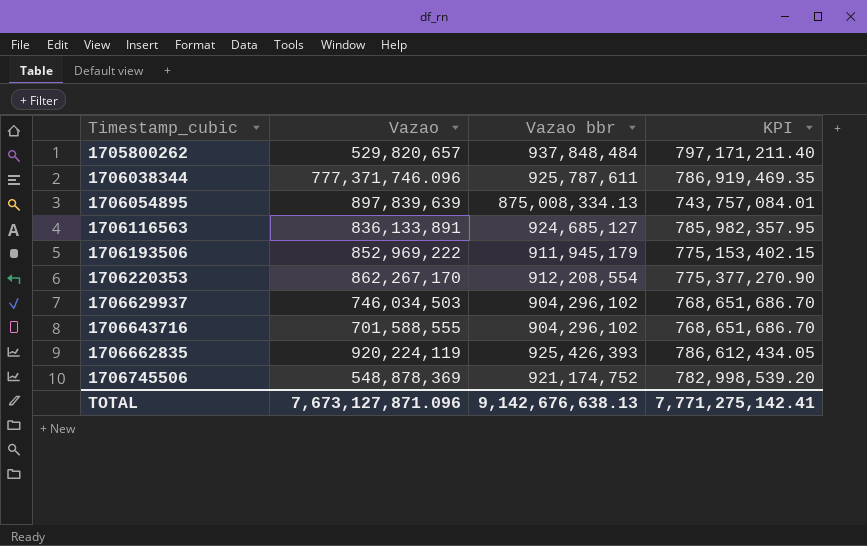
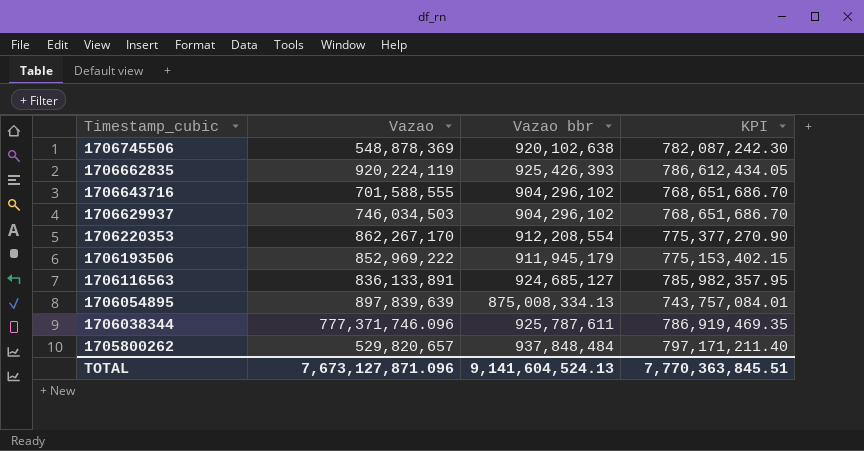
row order: Timestamp_cubic ascending -> Timestamp_cubic descending
1706745506 | Vazao bbr: 921,174,752 -> 920,102,638
1706745506 | KPI: 782,998,539.20 -> 782,087,242.30
TOTAL | Vazao bbr: 9,142,676,638.13 -> 9,141,604,524.13
TOTAL | KPI: 7,771,275,142.41 -> 7,770,363,845.51

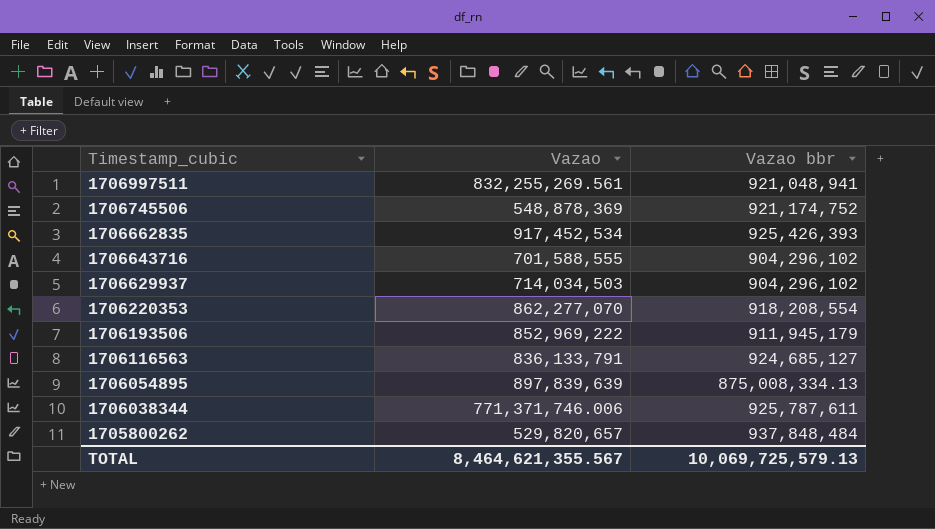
column KPI | formula: [Vazao bbr] * 0.85 -> none
row 1706997511: none -> 832,255,269.561 | 921,048,941
1706745506 | Vazao bbr: 920,102,638 -> 921,174,752
1706662835 | Vazao: 920,224,119 -> 917,452,534
1706629937 | Vazao: 746,034,503 -> 714,034,503
1706220353 | Vazao: 862,267,170 -> 862,277,070
1706220353 | Vazao bbr: 912,208,554 -> 918,208,554
1706116563 | Vazao: 836,133,891 -> 836,133,791
1706038344 | Vazao: 777,371,746.096 -> 771,371,746.006
TOTAL | Vazao: 7,673,127,871.096 -> 8,464,621,355.567
TOTAL | Vazao bbr: 9,141,604,524.13 -> 10,069,725,579.13

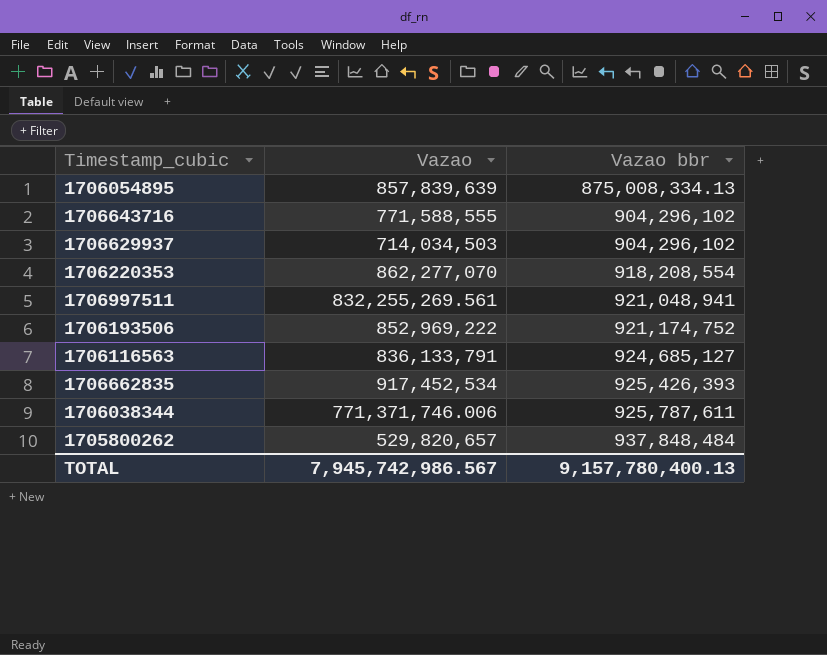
row order: Timestamp_cubic descending -> Vazao bbr ascending
row 1706745506: 548,878,369 | 921,174,752 -> none
1706054895 | Vazao: 897,839,639 -> 857,839,639
1706643716 | Vazao: 701,588,555 -> 771,588,555
1706193506 | Vazao bbr: 911,945,179 -> 921,174,752
TOTAL | Vazao: 8,464,621,355.567 -> 7,945,742,986.567
TOTAL | Vazao bbr: 10,069,725,579.13 -> 9,157,780,400.13

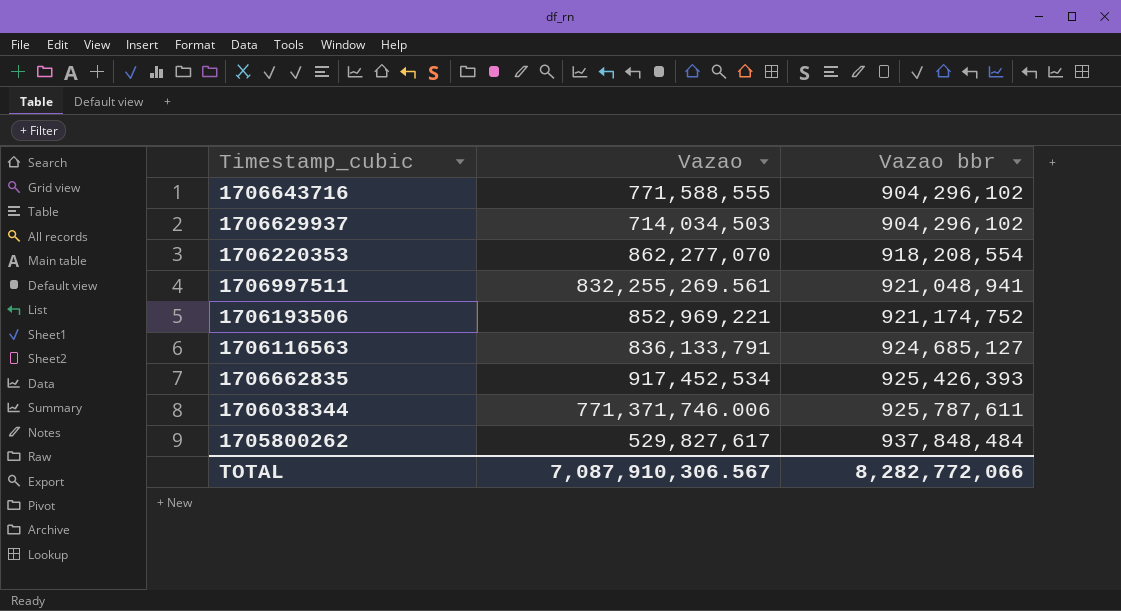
row 1706054895: 857,839,639 | 875,008,334.13 -> none
1706193506 | Vazao: 852,969,222 -> 852,969,221
1705800262 | Vazao: 529,820,657 -> 529,827,617
TOTAL | Vazao: 7,945,742,986.567 -> 7,087,910,306.567
TOTAL | Vazao bbr: 9,157,780,400.13 -> 8,282,772,066

